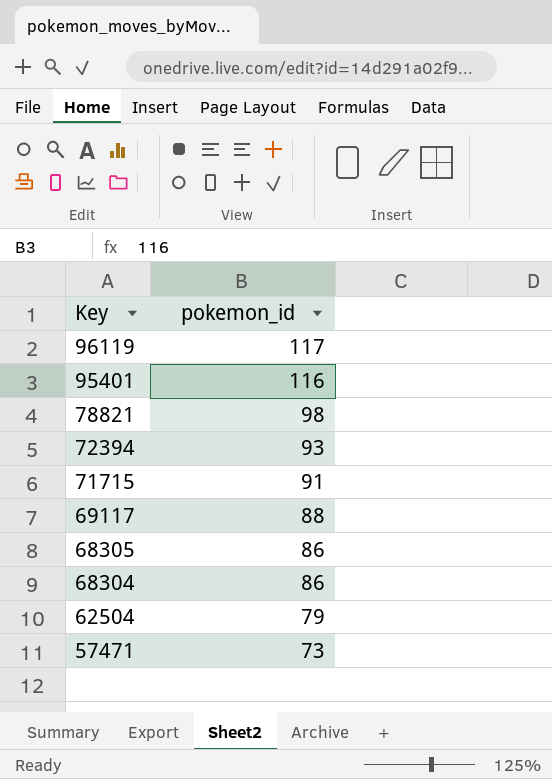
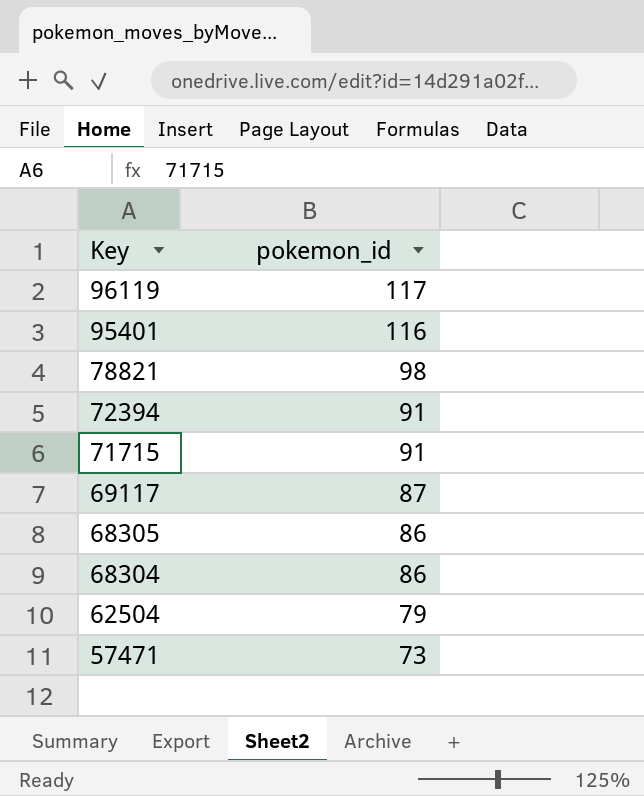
72394 | pokemon_id: 93 -> 91
69117 | pokemon_id: 88 -> 87

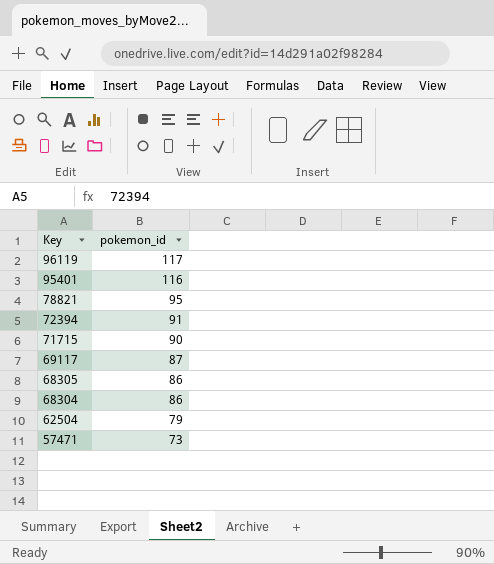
78821 | pokemon_id: 98 -> 95
71715 | pokemon_id: 91 -> 90

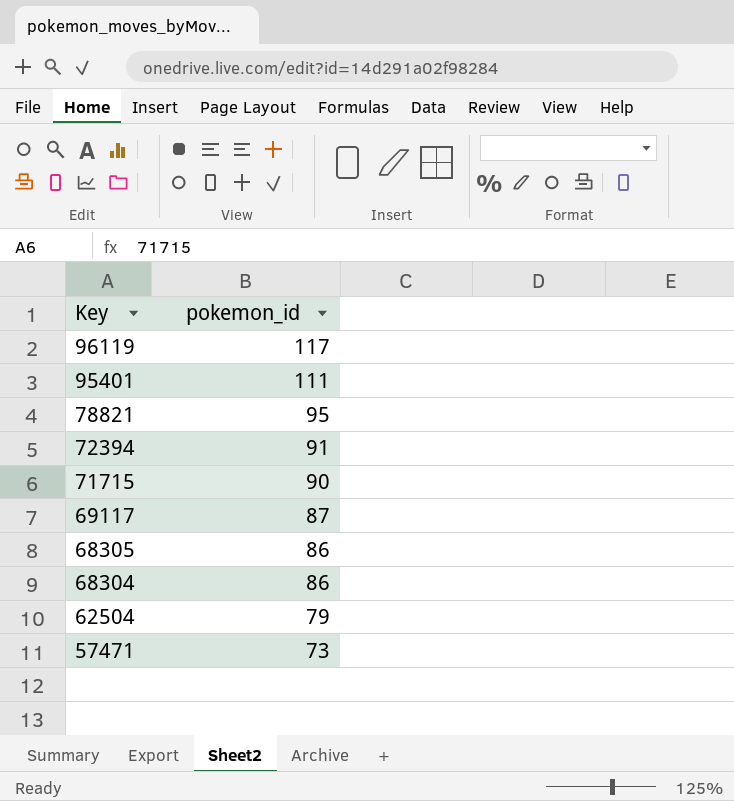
95401 | pokemon_id: 116 -> 111

